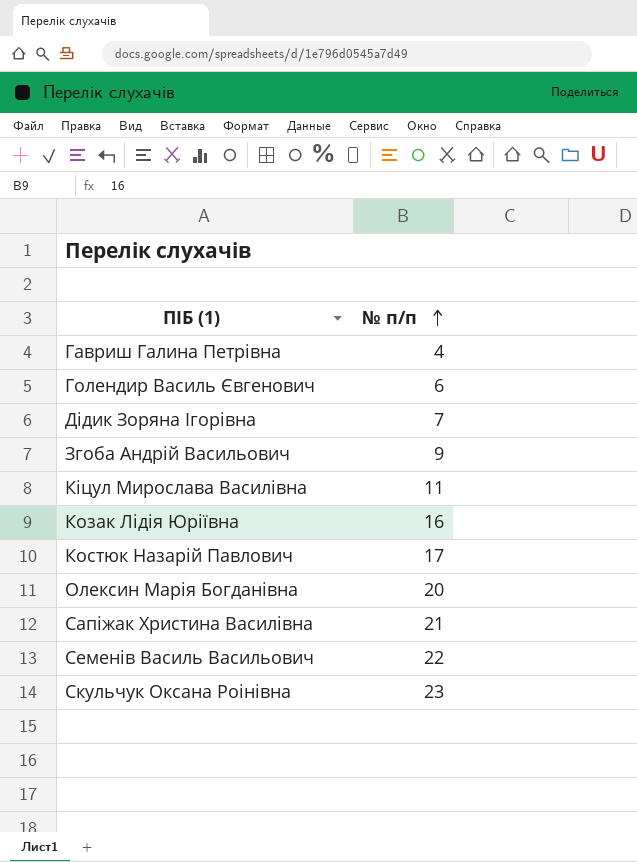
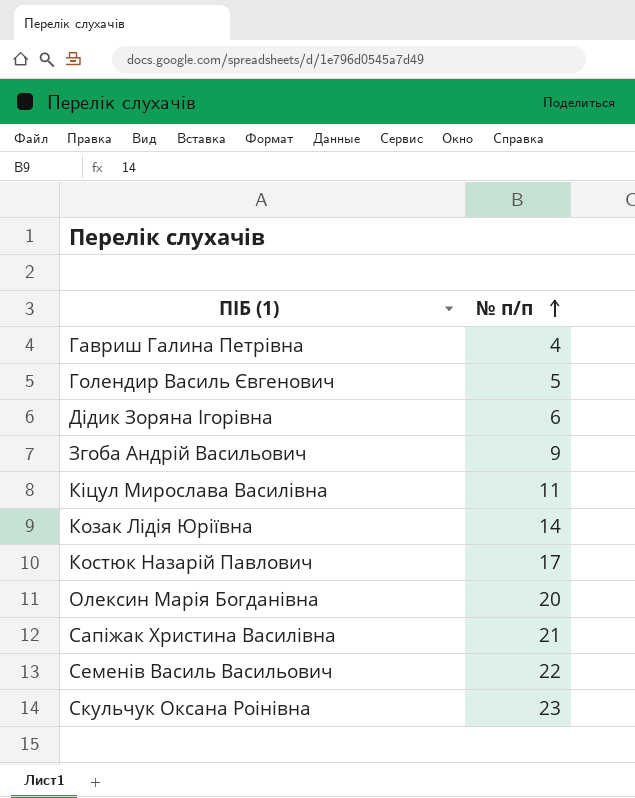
Голендир Василь Євгенович | № п/п: 6 -> 5
Дідик Зоряна Ігорівна | № п/п: 7 -> 6
Козак Лідія Юріївна | № п/п: 16 -> 14

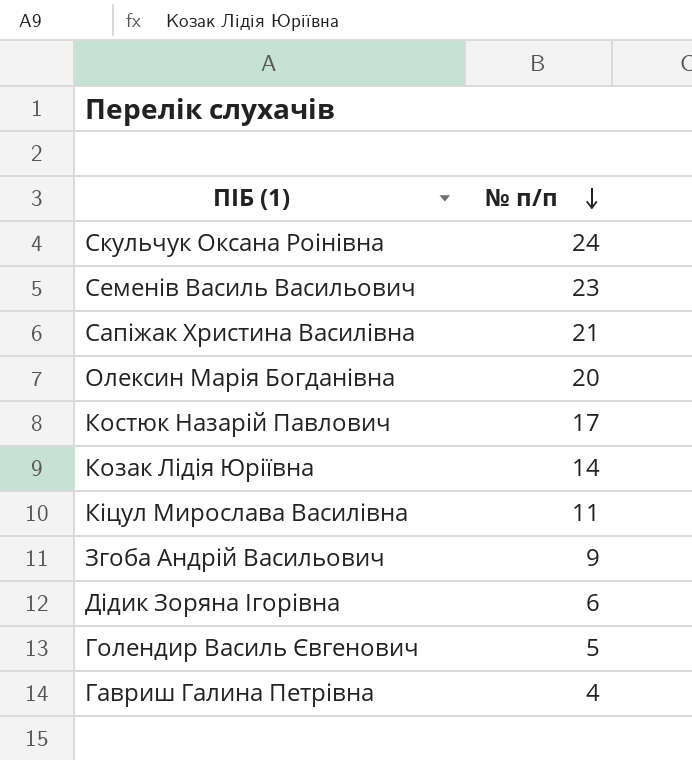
row order: № п/п ascending -> № п/п descending
Скульчук Оксана Роінівна | № п/п: 23 -> 24
Семенів Василь Васильович | № п/п: 22 -> 23

